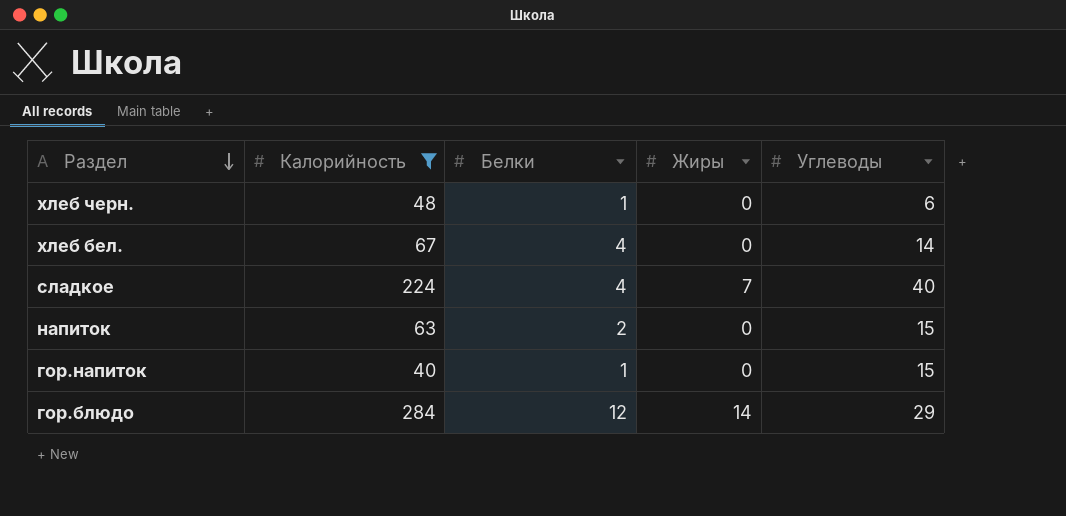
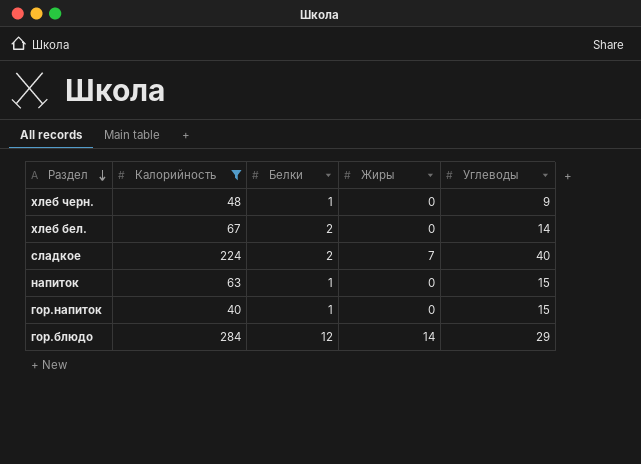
хлеб черн. | Углеводы: 6 -> 9
хлеб бел. | Белки: 4 -> 2
сладкое | Белки: 4 -> 2
напиток | Белки: 2 -> 1

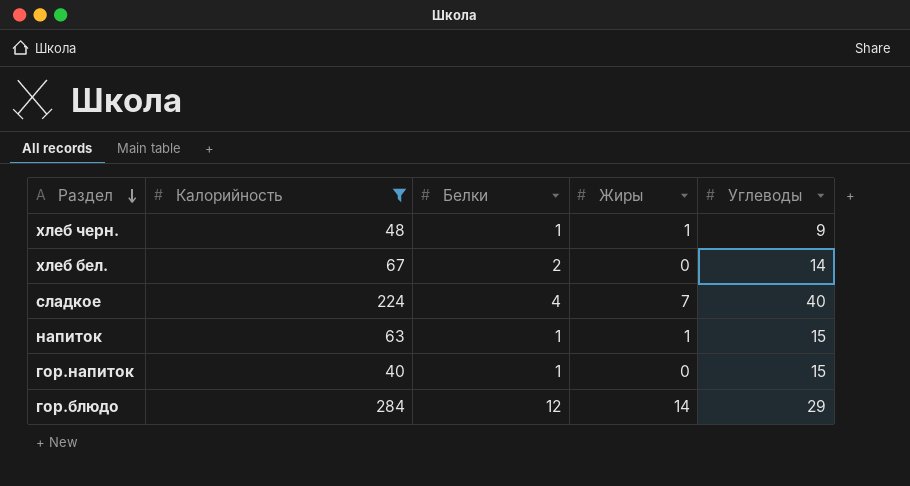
хлеб черн. | Жиры: 0 -> 1
сладкое | Белки: 2 -> 4
напиток | Жиры: 0 -> 1

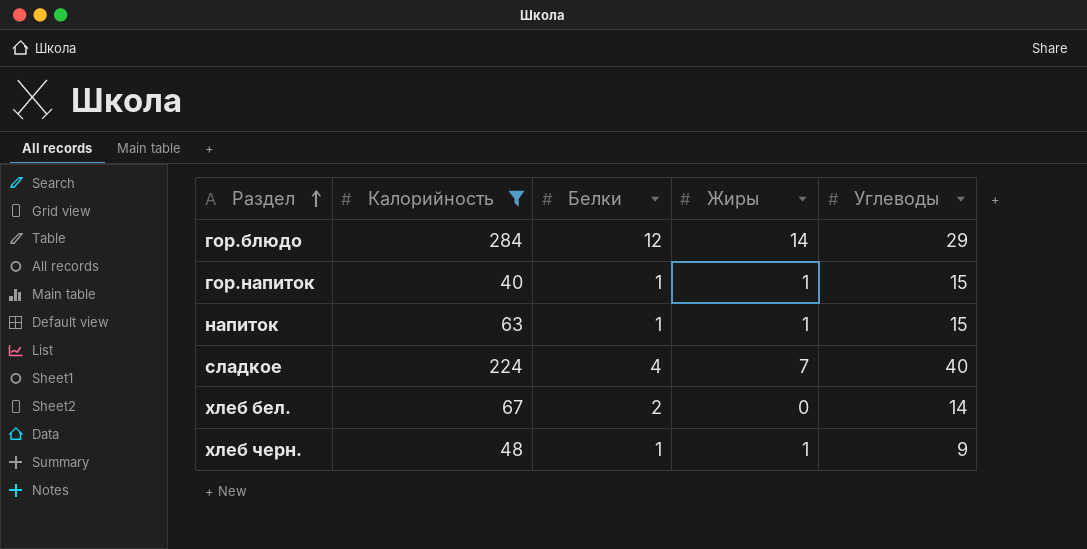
row order: Раздел descending -> Раздел ascending
гор.напиток | Жиры: 0 -> 1

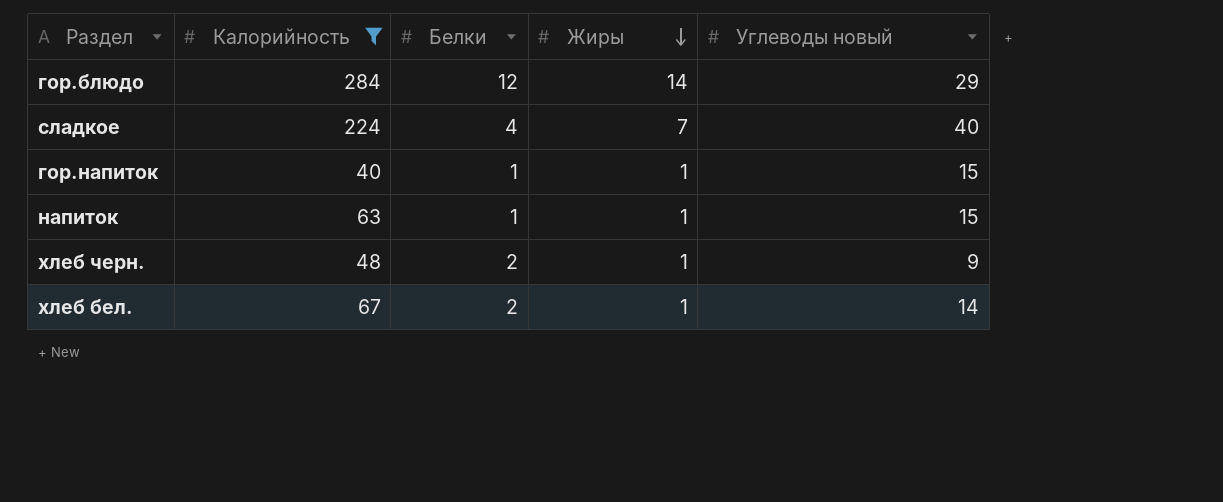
row order: Раздел ascending -> Жиры descending
column name: Углеводы -> Углеводы новый
хлеб черн. | Белки: 1 -> 2
хлеб бел. | Жиры: 0 -> 1

